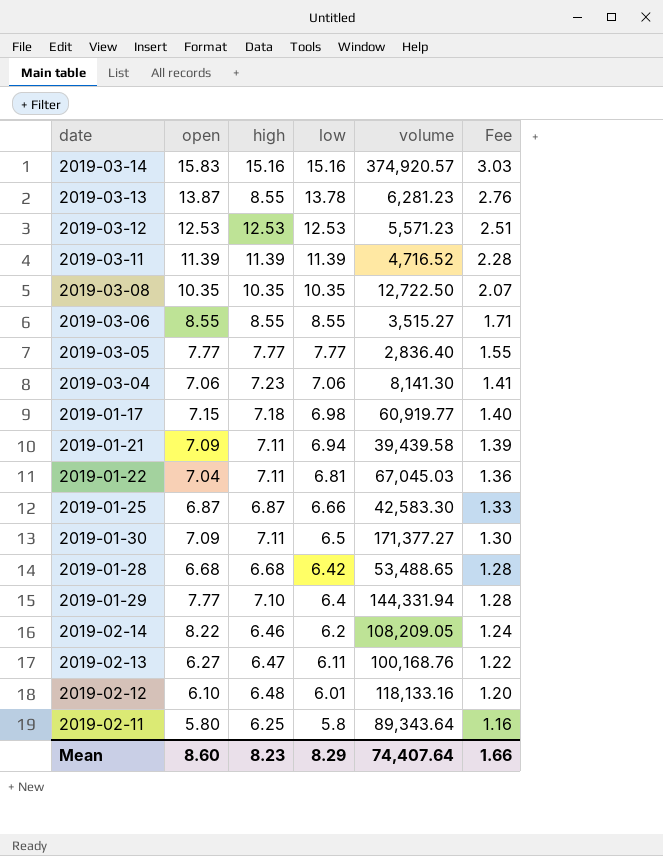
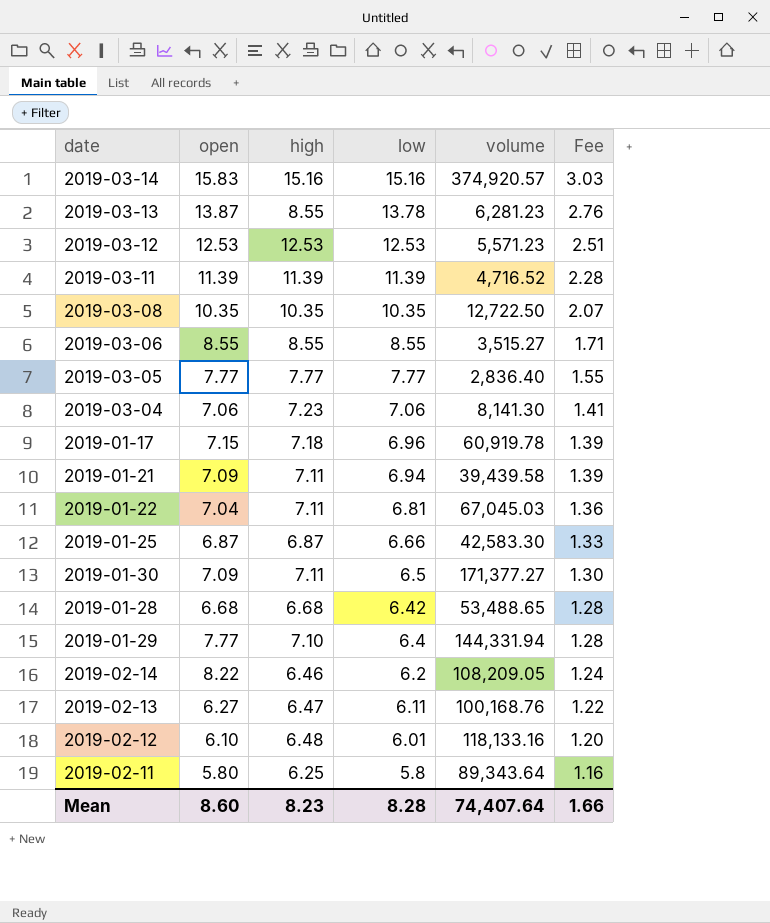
2019-01-17 | low: 6.98 -> 6.96
2019-01-17 | volume: 60,919.77 -> 60,919.78
2019-01-17 | Fee: 1.40 -> 1.39
Mean | low: 8.29 -> 8.28

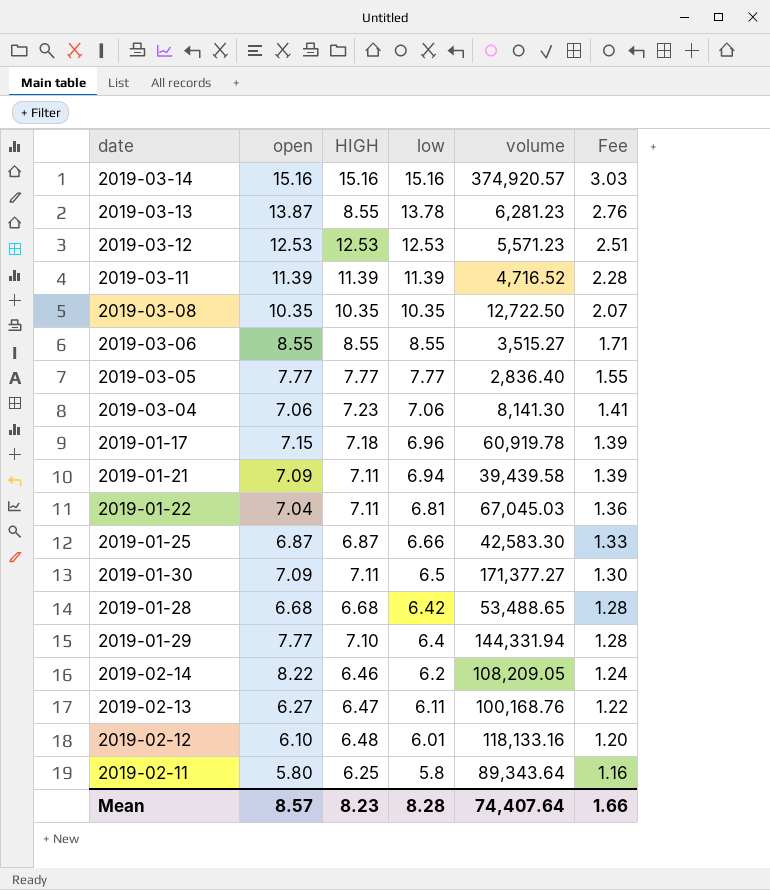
column name: high -> HIGH
2019-03-14 | open: 15.83 -> 15.16
Mean | open: 8.60 -> 8.57

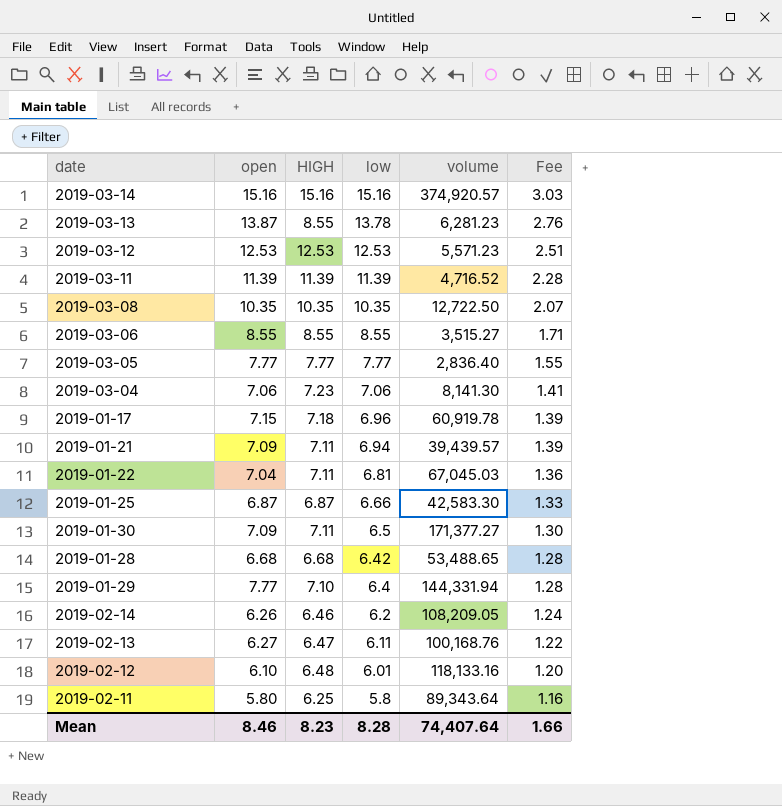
2019-01-21 | volume: 39,439.58 -> 39,439.57
2019-02-14 | open: 8.22 -> 6.26
Mean | open: 8.57 -> 8.46

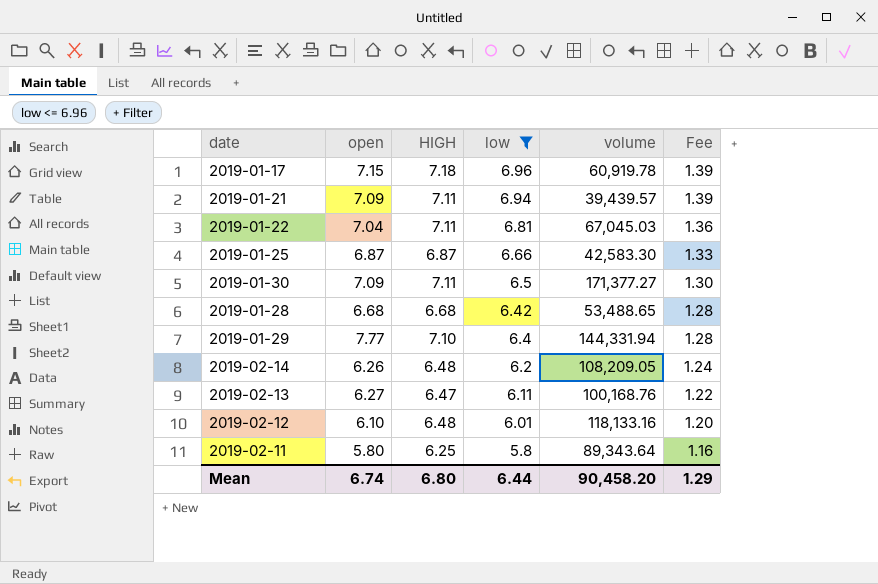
filter: none -> low <= 6.96
2019-02-14 | HIGH: 6.46 -> 6.48
Mean | open: 8.46 -> 6.74
Mean | HIGH: 8.23 -> 6.80
Mean | low: 8.28 -> 6.44
Mean | volume: 74,407.64 -> 90,458.20
Mean | Fee: 1.66 -> 1.29

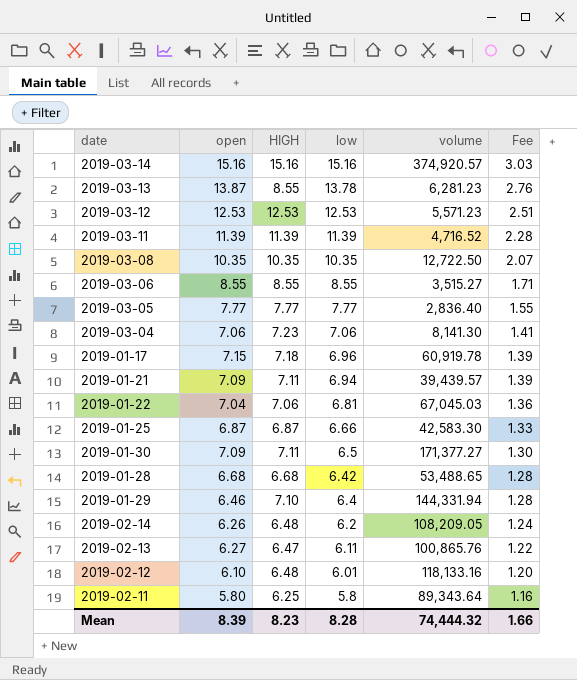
filter: low <= 6.96 -> none
2019-01-22 | HIGH: 7.11 -> 7.06
2019-01-29 | open: 7.77 -> 6.46
2019-02-13 | volume: 100,168.76 -> 100,865.76
Mean | open: 6.74 -> 8.39
Mean | HIGH: 6.80 -> 8.23
Mean | low: 6.44 -> 8.28
Mean | volume: 90,458.20 -> 74,444.32
Mean | Fee: 1.29 -> 1.66

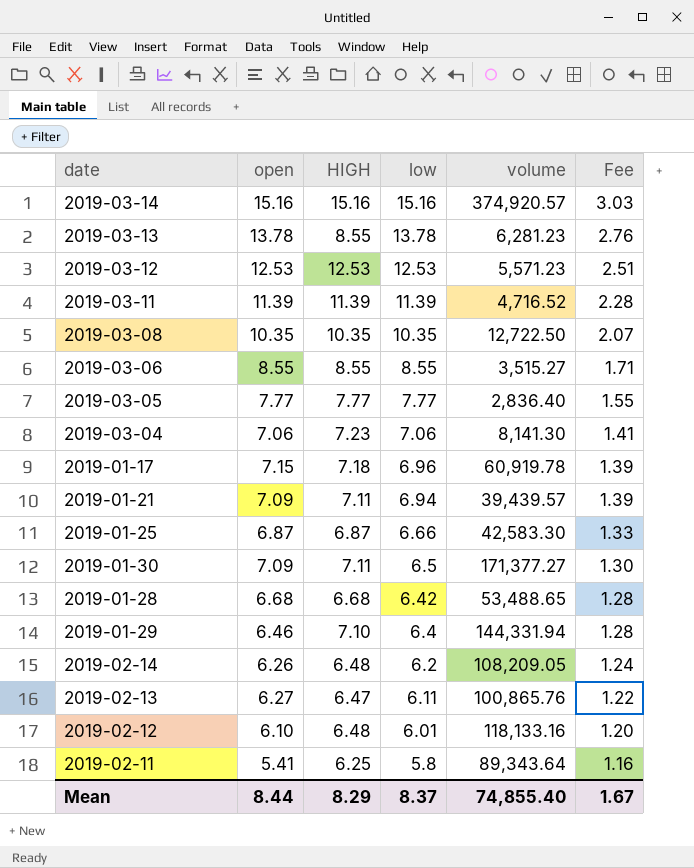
row 2019-01-22: 7.04 | 7.06 | 6.81 | 67,045.03 | 1.36 -> none
2019-03-13 | open: 13.87 -> 13.78
2019-02-11 | open: 5.80 -> 5.41
Mean | open: 8.39 -> 8.44
Mean | HIGH: 8.23 -> 8.29
Mean | low: 8.28 -> 8.37
Mean | volume: 74,444.32 -> 74,855.40
Mean | Fee: 1.66 -> 1.67

